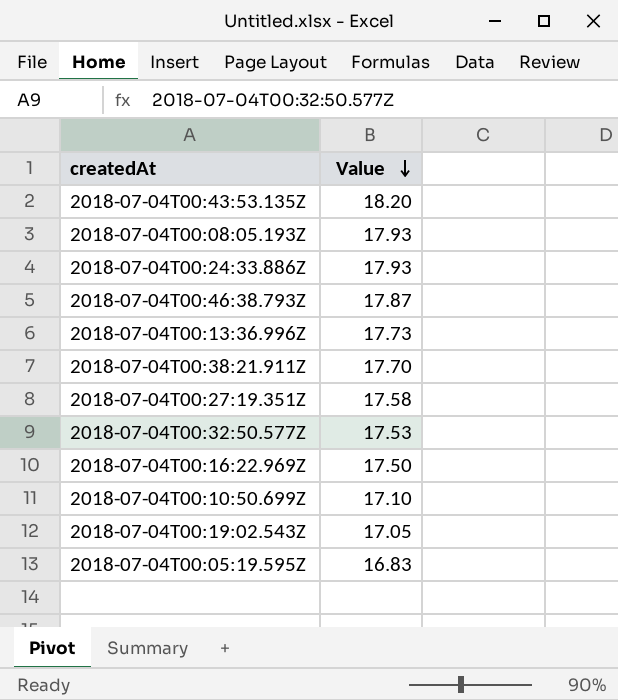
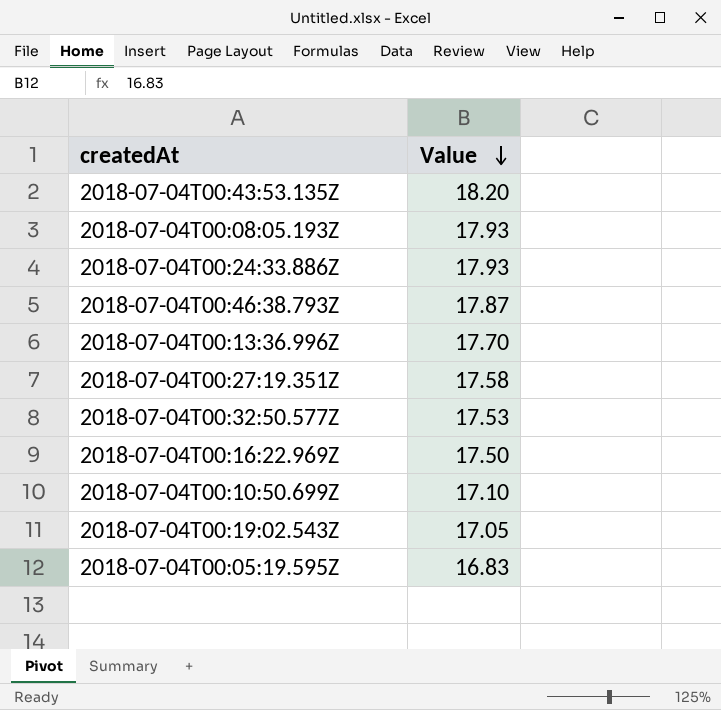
row 2018-07-04T00:38:21.911Z: 17.70 -> none
2018-07-04T00:13:36.996Z | Value: 17.73 -> 17.70

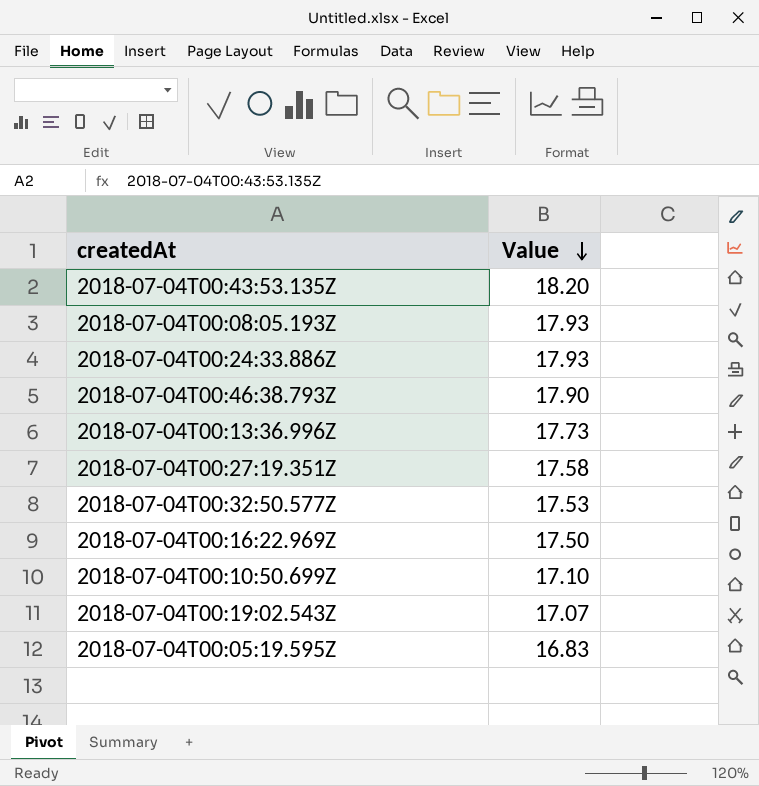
2018-07-04T00:46:38.793Z | Value: 17.87 -> 17.90
2018-07-04T00:13:36.996Z | Value: 17.70 -> 17.73
2018-07-04T00:19:02.543Z | Value: 17.05 -> 17.07

